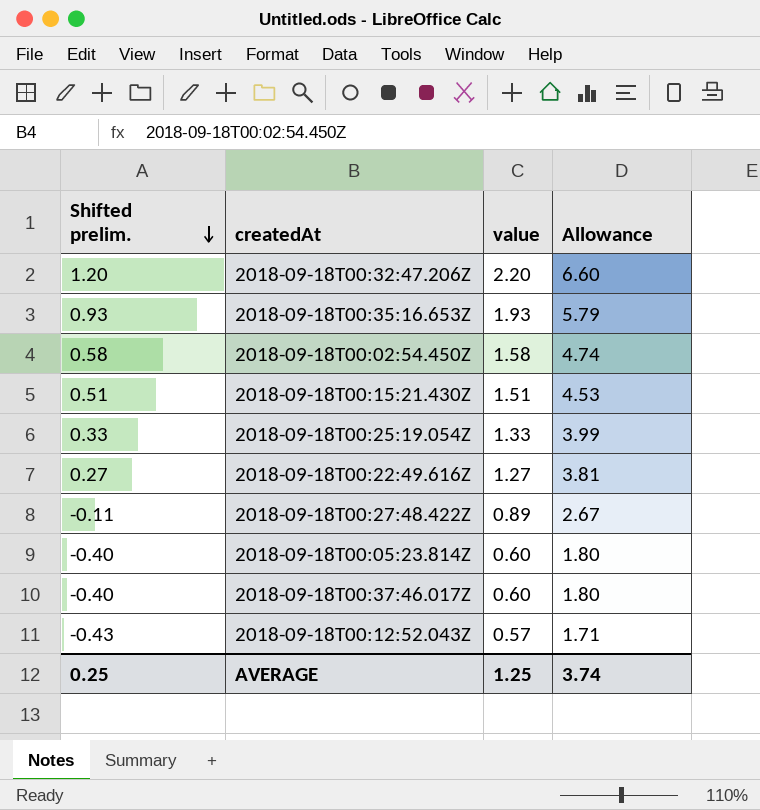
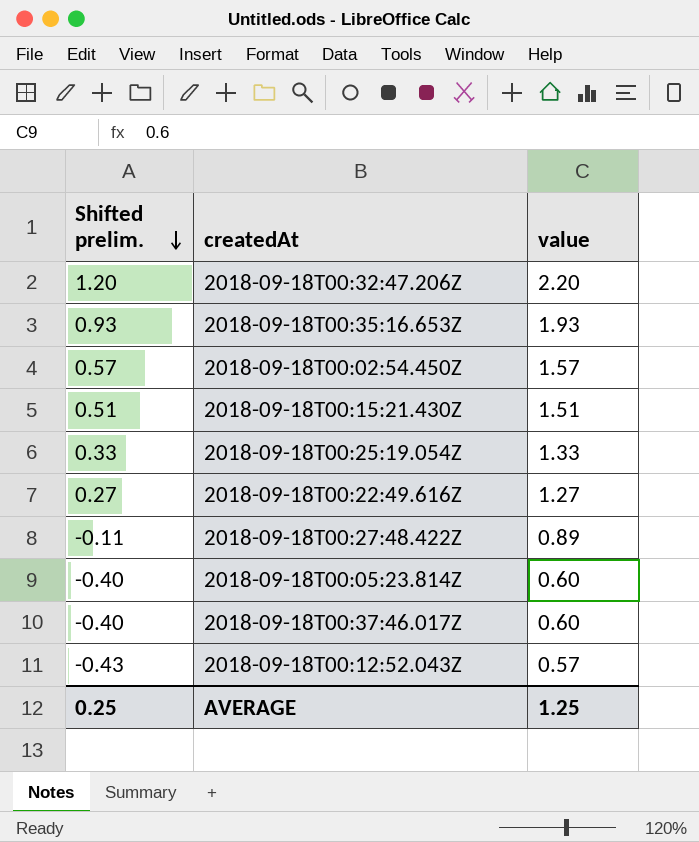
column Allowance | formula: [value] * 3 -> none
2018-09-18T00:02:54.450Z | Shifted prelim.: 0.58 -> 0.57
2018-09-18T00:02:54.450Z | value: 1.58 -> 1.57

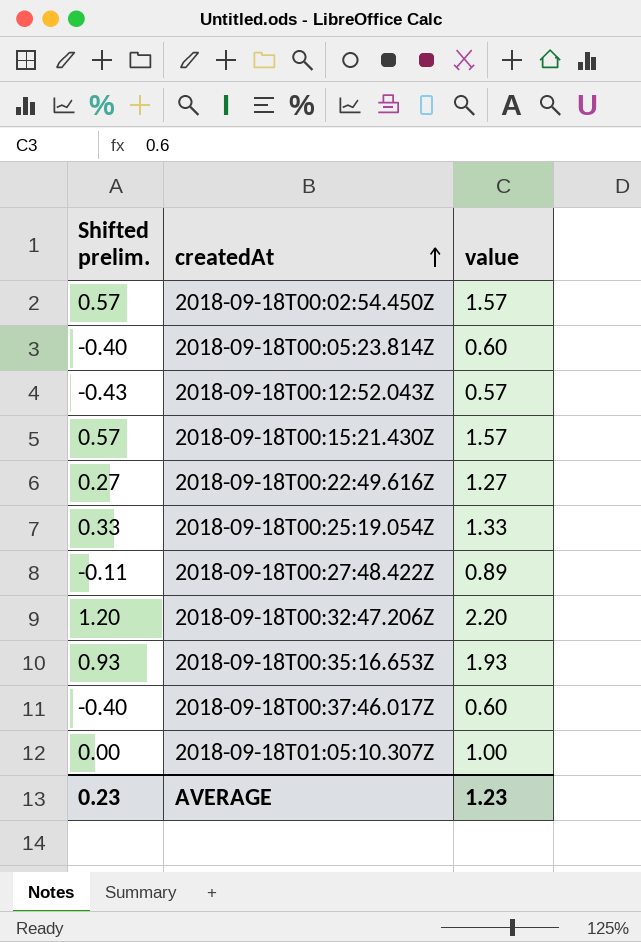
row order: Shifted prelim. descending -> createdAt ascending
2018-09-18T00:15:21.430Z | Shifted prelim.: 0.51 -> 0.57
2018-09-18T00:15:21.430Z | value: 1.51 -> 1.57
row 2018-09-18T01:05:10.307Z: none -> 0.00 | 1.00
AVERAGE | Shifted prelim.: 0.25 -> 0.23
AVERAGE | value: 1.25 -> 1.23

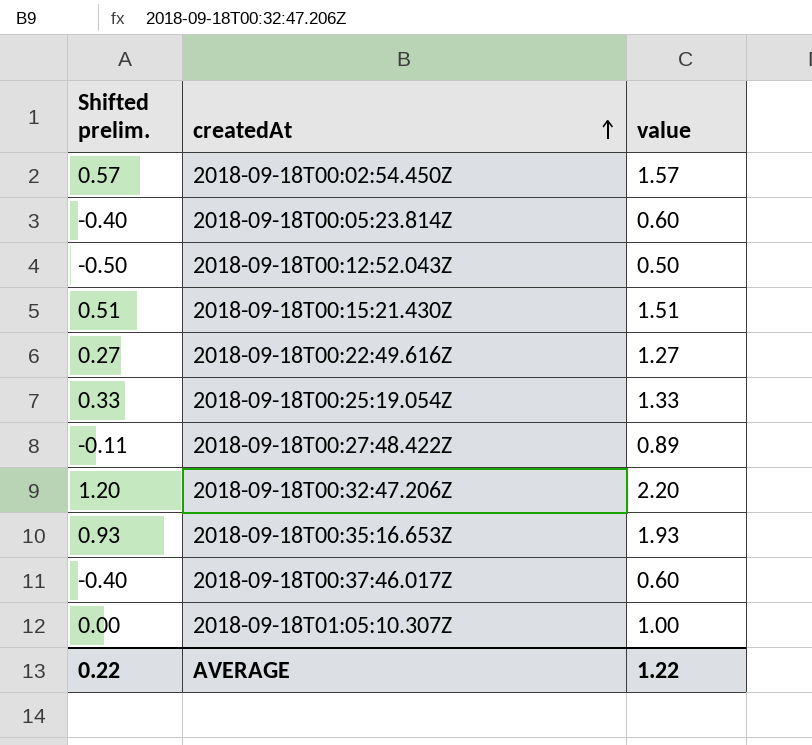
2018-09-18T00:12:52.043Z | Shifted prelim.: -0.43 -> -0.50
2018-09-18T00:12:52.043Z | value: 0.57 -> 0.50
2018-09-18T00:15:21.430Z | Shifted prelim.: 0.57 -> 0.51
2018-09-18T00:15:21.430Z | value: 1.57 -> 1.51
AVERAGE | Shifted prelim.: 0.23 -> 0.22
AVERAGE | value: 1.23 -> 1.22

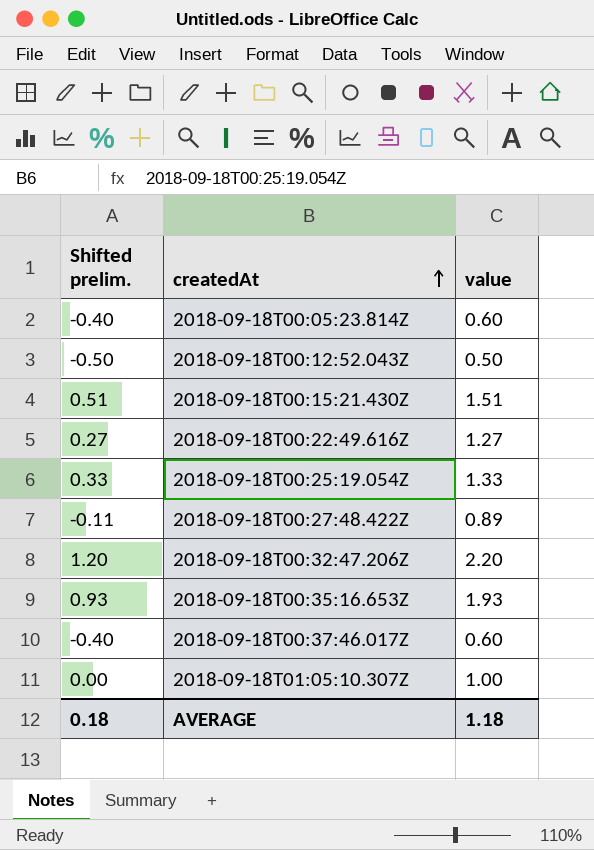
row 2018-09-18T00:02:54.450Z: 0.57 | 1.57 -> none
AVERAGE | Shifted prelim.: 0.22 -> 0.18
AVERAGE | value: 1.22 -> 1.18

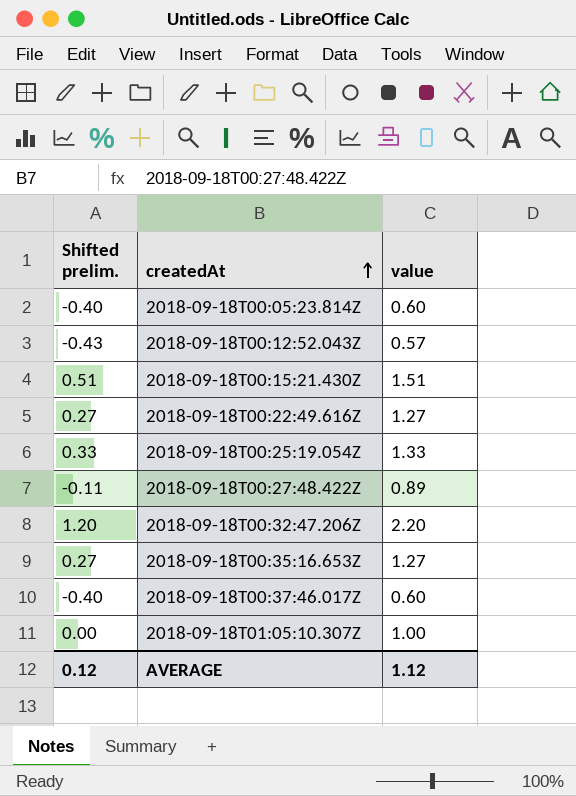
2018-09-18T00:12:52.043Z | Shifted prelim.: -0.50 -> -0.43
2018-09-18T00:12:52.043Z | value: 0.50 -> 0.57
2018-09-18T00:35:16.653Z | Shifted prelim.: 0.93 -> 0.27
2018-09-18T00:35:16.653Z | value: 1.93 -> 1.27
AVERAGE | Shifted prelim.: 0.18 -> 0.12
AVERAGE | value: 1.18 -> 1.12

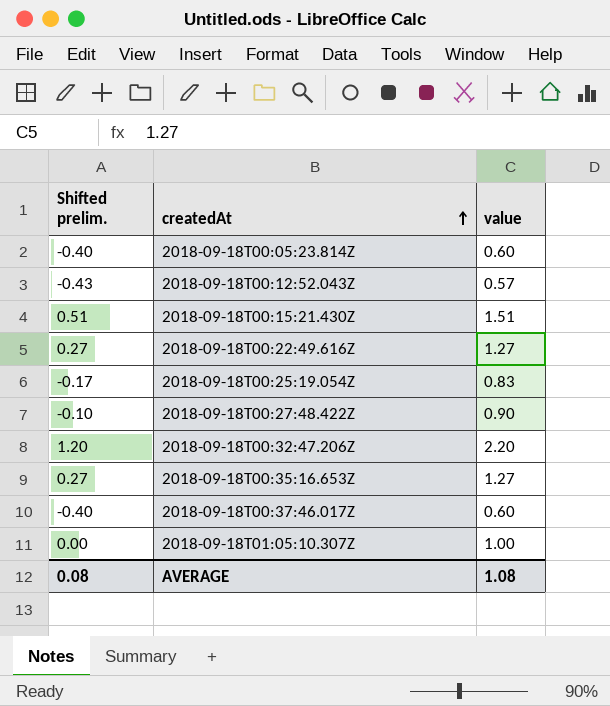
2018-09-18T00:25:19.054Z | Shifted prelim.: 0.33 -> -0.17
2018-09-18T00:25:19.054Z | value: 1.33 -> 0.83
2018-09-18T00:27:48.422Z | Shifted prelim.: -0.11 -> -0.10
2018-09-18T00:27:48.422Z | value: 0.89 -> 0.90
AVERAGE | Shifted prelim.: 0.12 -> 0.08
AVERAGE | value: 1.12 -> 1.08

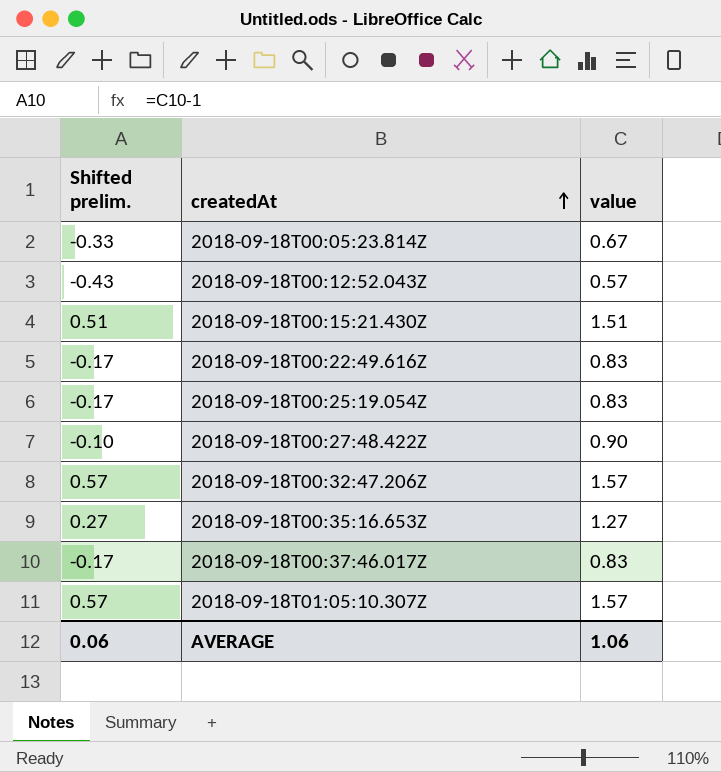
2018-09-18T00:05:23.814Z | Shifted prelim.: -0.40 -> -0.33
2018-09-18T00:05:23.814Z | value: 0.60 -> 0.67
2018-09-18T00:22:49.616Z | Shifted prelim.: 0.27 -> -0.17
2018-09-18T00:22:49.616Z | value: 1.27 -> 0.83
2018-09-18T00:32:47.206Z | Shifted prelim.: 1.20 -> 0.57
2018-09-18T00:32:47.206Z | value: 2.20 -> 1.57
2018-09-18T00:37:46.017Z | Shifted prelim.: -0.40 -> -0.17
2018-09-18T00:37:46.017Z | value: 0.60 -> 0.83
2018-09-18T01:05:10.307Z | Shifted prelim.: 0.00 -> 0.57
2018-09-18T01:05:10.307Z | value: 1.00 -> 1.57
AVERAGE | Shifted prelim.: 0.08 -> 0.06
AVERAGE | value: 1.08 -> 1.06

